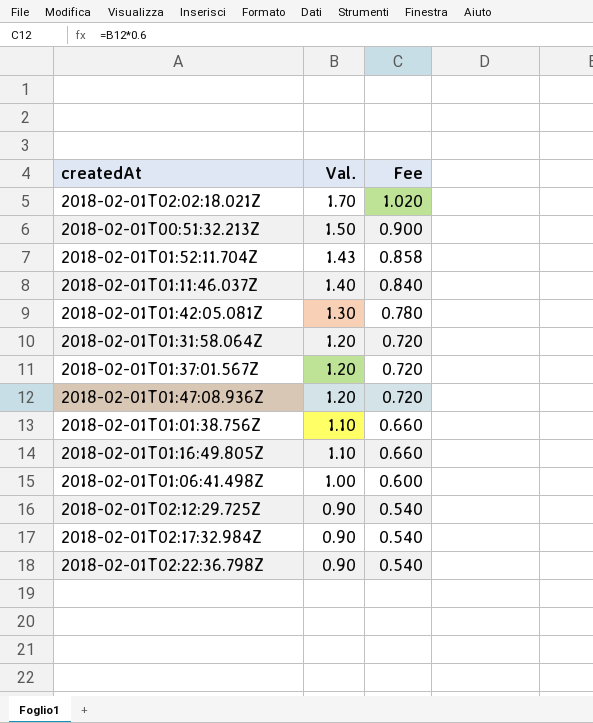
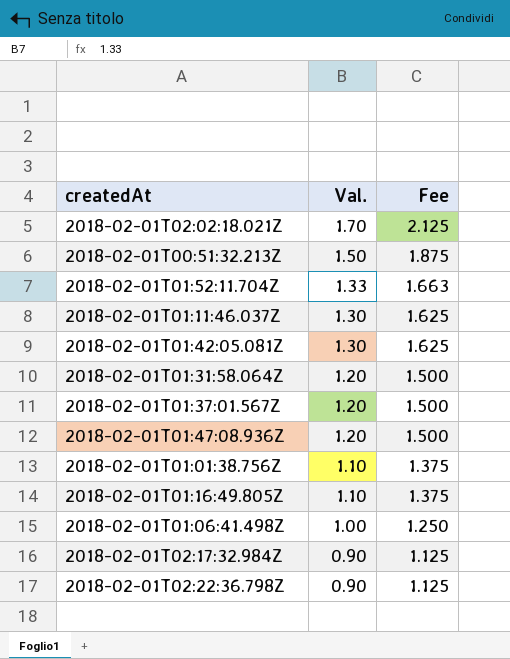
column Fee | formula: [Val.] * 0.6 -> [Val.] * 1.25
row 2018-02-01T02:12:29.725Z: 0.90 | 0.540 -> none
2018-02-01T01:52:11.704Z | Val.: 1.43 -> 1.33
2018-02-01T01:11:46.037Z | Val.: 1.40 -> 1.30

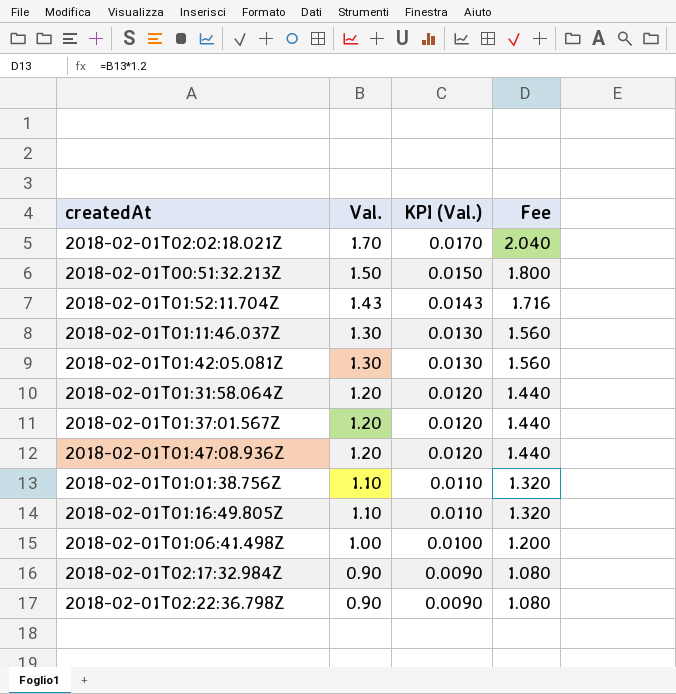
column KPI (Val.) | formula: none -> [Val.] * 0.01
column Fee | formula: [Val.] * 1.25 -> [Val.] * 1.2
2018-02-01T01:52:11.704Z | Val.: 1.33 -> 1.43

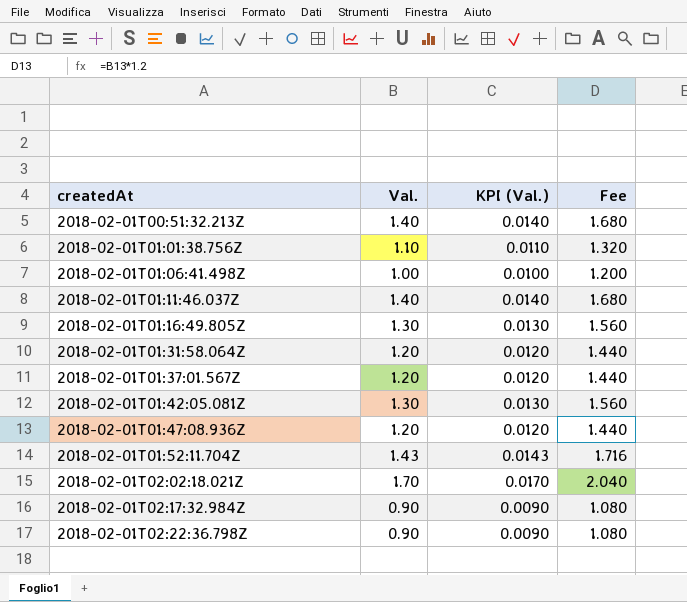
row order: Val. descending -> createdAt ascending
2018-02-01T00:51:32.213Z | Val.: 1.50 -> 1.40
2018-02-01T00:51:32.213Z | KPI (Val.): 0.0150 -> 0.0140
2018-02-01T00:51:32.213Z | Fee: 1.800 -> 1.680
2018-02-01T01:11:46.037Z | Val.: 1.30 -> 1.40
2018-02-01T01:11:46.037Z | KPI (Val.): 0.0130 -> 0.0140
2018-02-01T01:11:46.037Z | Fee: 1.560 -> 1.680
2018-02-01T01:16:49.805Z | Val.: 1.10 -> 1.30
2018-02-01T01:16:49.805Z | KPI (Val.): 0.0110 -> 0.0130
2018-02-01T01:16:49.805Z | Fee: 1.320 -> 1.560

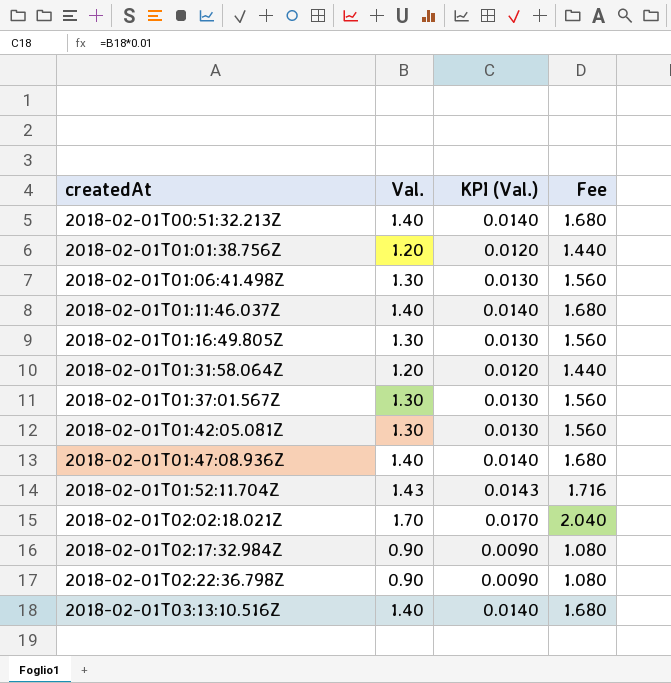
2018-02-01T01:01:38.756Z | Val.: 1.10 -> 1.20
2018-02-01T01:01:38.756Z | KPI (Val.): 0.0110 -> 0.0120
2018-02-01T01:01:38.756Z | Fee: 1.320 -> 1.440
2018-02-01T01:06:41.498Z | Val.: 1.00 -> 1.30
2018-02-01T01:06:41.498Z | KPI (Val.): 0.0100 -> 0.0130
2018-02-01T01:06:41.498Z | Fee: 1.200 -> 1.560
2018-02-01T01:37:01.567Z | Val.: 1.20 -> 1.30
2018-02-01T01:37:01.567Z | KPI (Val.): 0.0120 -> 0.0130
2018-02-01T01:37:01.567Z | Fee: 1.440 -> 1.560
2018-02-01T01:47:08.936Z | Val.: 1.20 -> 1.40
2018-02-01T01:47:08.936Z | KPI (Val.): 0.0120 -> 0.0140
2018-02-01T01:47:08.936Z | Fee: 1.440 -> 1.680
row 2018-02-01T03:13:10.516Z: none -> 1.40 | 0.0140 | 1.680

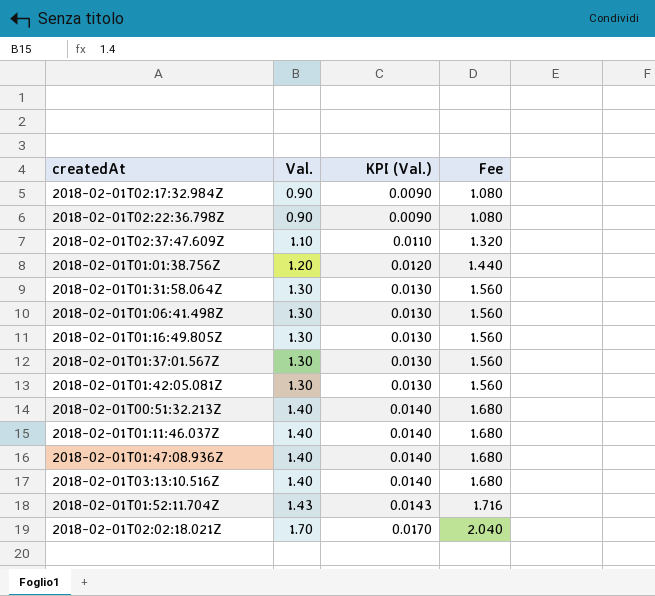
row order: createdAt ascending -> Val. ascending
row 2018-02-01T02:37:47.609Z: none -> 1.10 | 0.0110 | 1.320
2018-02-01T01:31:58.064Z | Val.: 1.20 -> 1.30
2018-02-01T01:31:58.064Z | KPI (Val.): 0.0120 -> 0.0130
2018-02-01T01:31:58.064Z | Fee: 1.440 -> 1.560

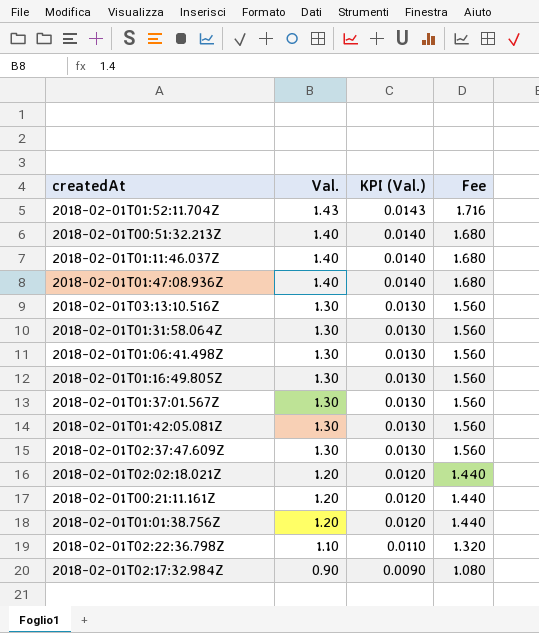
row order: Val. ascending -> Val. descending
2018-02-01T03:13:10.516Z | Val.: 1.40 -> 1.30
2018-02-01T03:13:10.516Z | KPI (Val.): 0.0140 -> 0.0130
2018-02-01T03:13:10.516Z | Fee: 1.680 -> 1.560
2018-02-01T02:37:47.609Z | Val.: 1.10 -> 1.30
2018-02-01T02:37:47.609Z | KPI (Val.): 0.0110 -> 0.0130
2018-02-01T02:37:47.609Z | Fee: 1.320 -> 1.560
2018-02-01T02:02:18.021Z | Val.: 1.70 -> 1.20
2018-02-01T02:02:18.021Z | KPI (Val.): 0.0170 -> 0.0120
2018-02-01T02:02:18.021Z | Fee: 2.040 -> 1.440
row 2018-02-01T00:21:11.161Z: none -> 1.20 | 0.0120 | 1.440
2018-02-01T02:22:36.798Z | Val.: 0.90 -> 1.10
2018-02-01T02:22:36.798Z | KPI (Val.): 0.0090 -> 0.0110
2018-02-01T02:22:36.798Z | Fee: 1.080 -> 1.320

